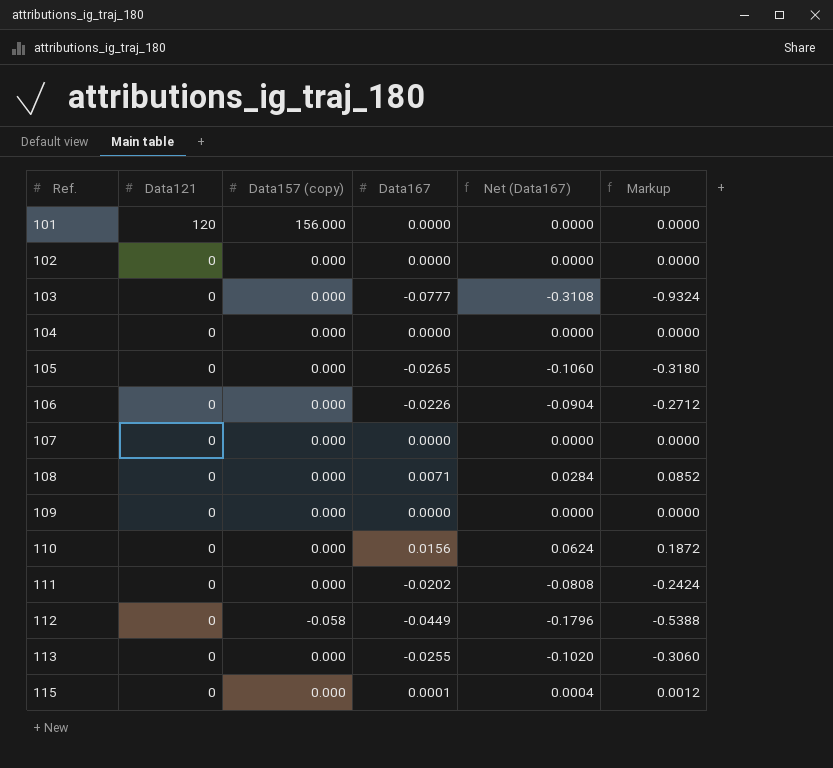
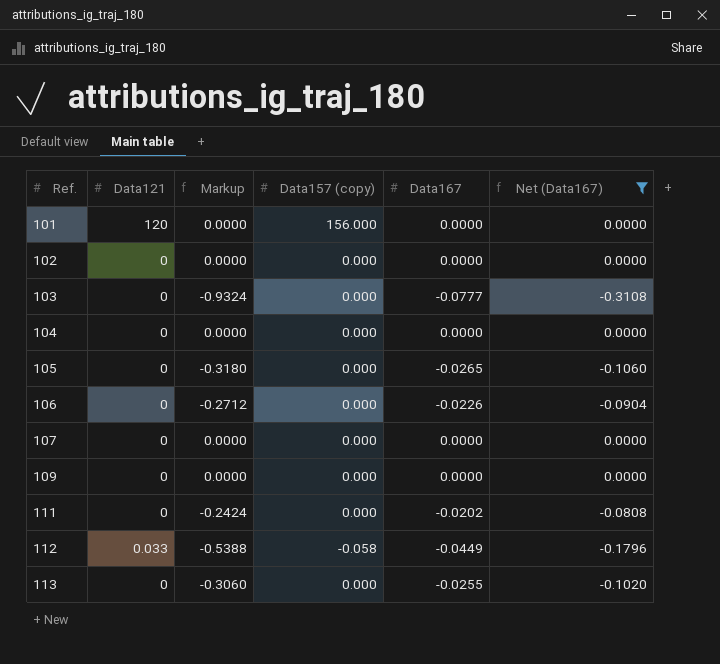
filter: none -> Net (Data167) <= 0.0000
column Markup | position: 6 -> 3
112 | Data121: 0 -> 0.033

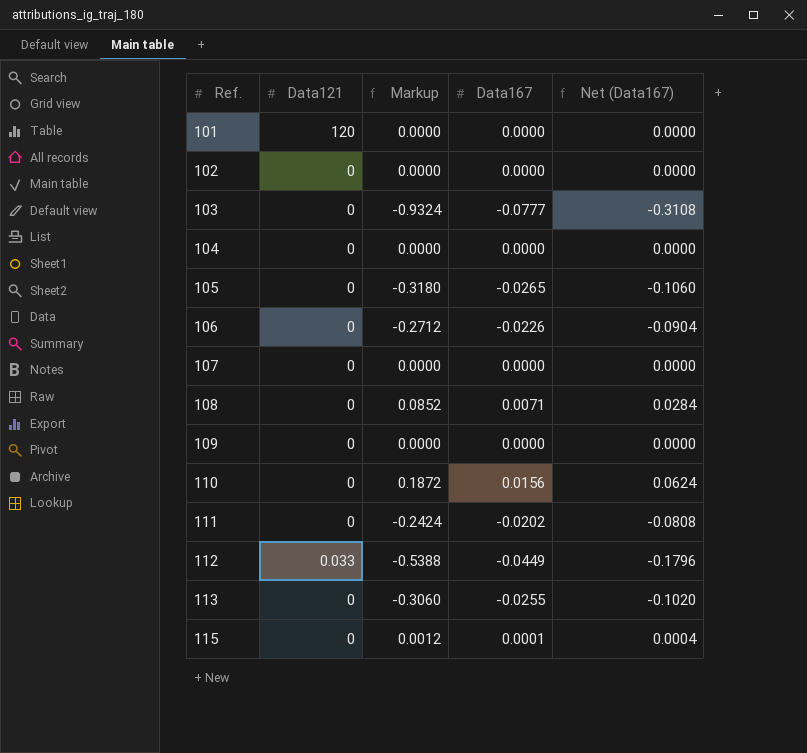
filter: Net (Data167) <= 0.0000 -> none
column Data157 (copy) | position: 4 -> none

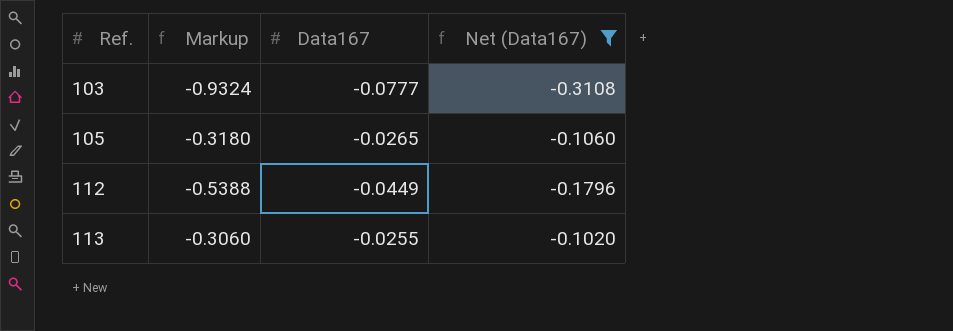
filter: none -> Net (Data167) <= -0.1020
column Data121 | position: 2 -> none

